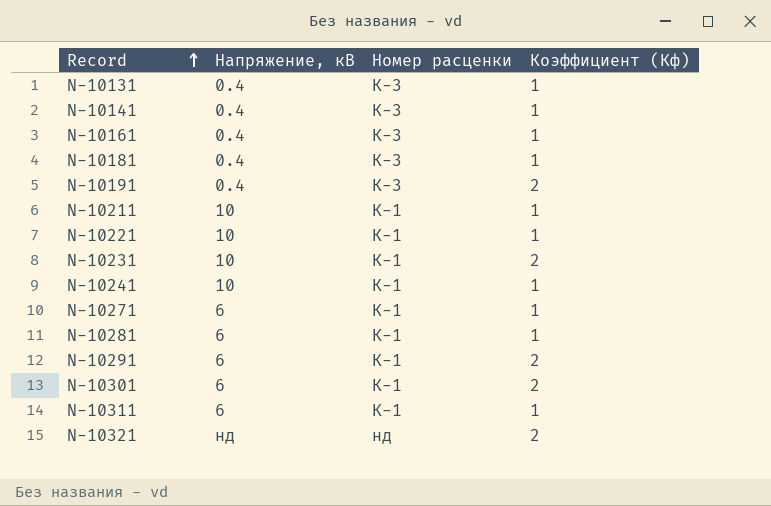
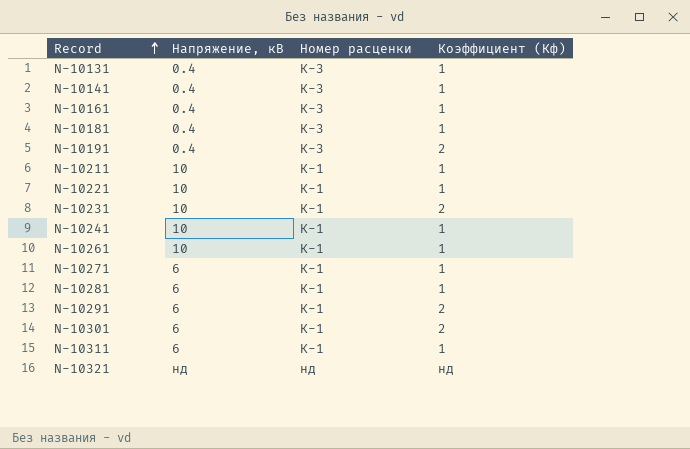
row N-10261: none -> 10 | К-1 | 1
N-10321 | Коэффициент (Кф): 2 -> нд

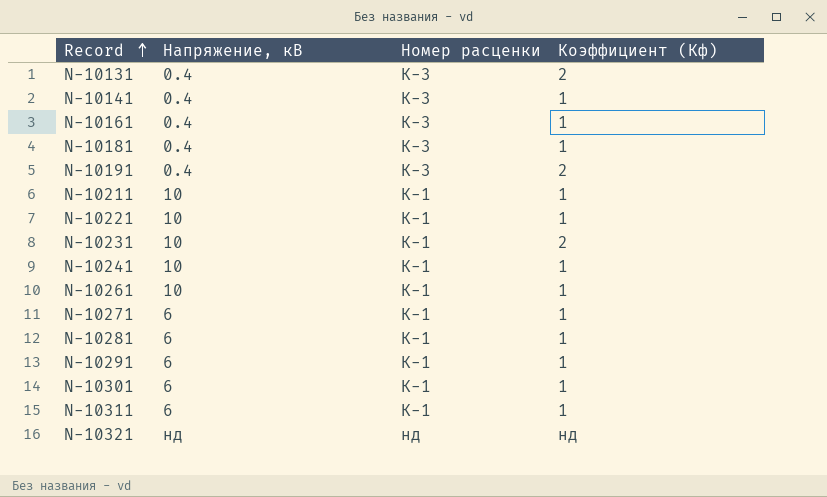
N-10131 | Коэффициент (Кф): 1 -> 2
N-10291 | Коэффициент (Кф): 2 -> 1
N-10301 | Коэффициент (Кф): 2 -> 1

